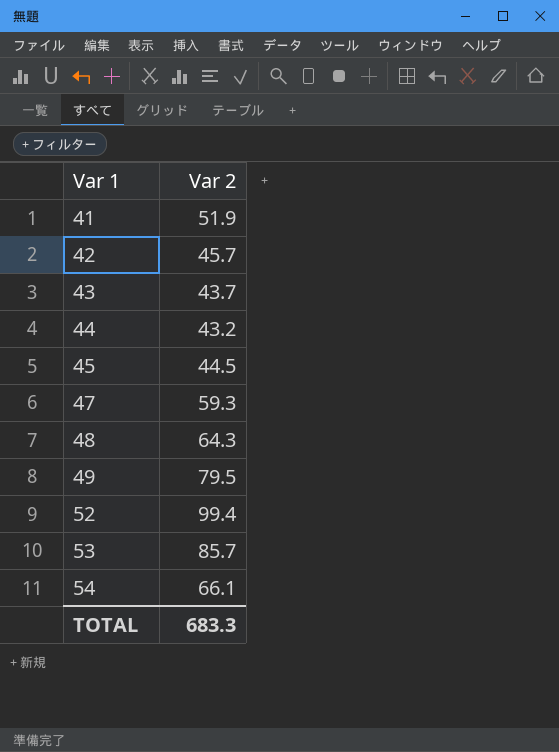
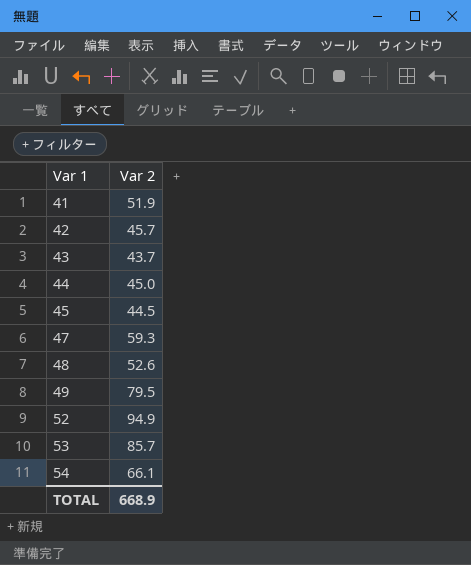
44 | Var 2: 43.2 -> 45.0
48 | Var 2: 64.3 -> 52.6
52 | Var 2: 99.4 -> 94.9
TOTAL | Var 2: 683.3 -> 668.9

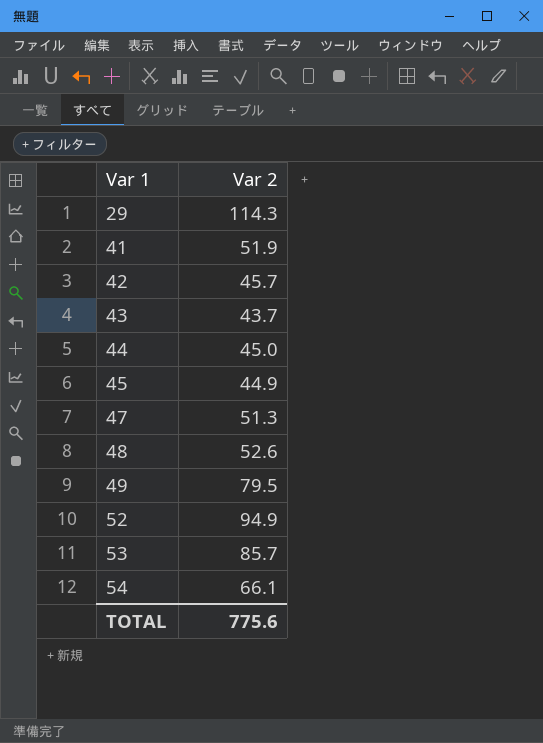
row 29: none -> 114.3
45 | Var 2: 44.5 -> 44.9
47 | Var 2: 59.3 -> 51.3
TOTAL | Var 2: 668.9 -> 775.6

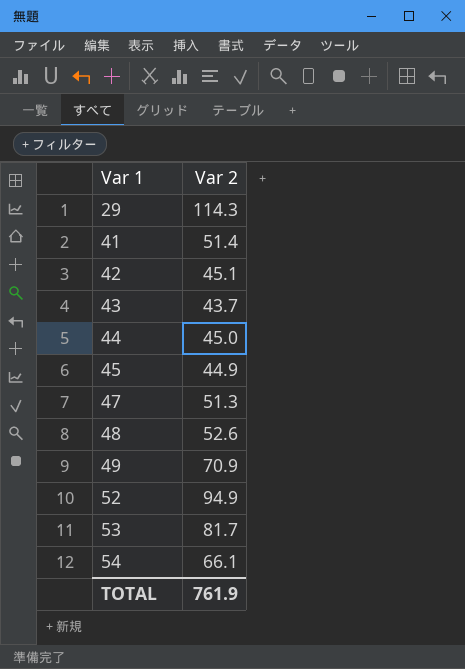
41 | Var 2: 51.9 -> 51.4
42 | Var 2: 45.7 -> 45.1
49 | Var 2: 79.5 -> 70.9
53 | Var 2: 85.7 -> 81.7
TOTAL | Var 2: 775.6 -> 761.9

